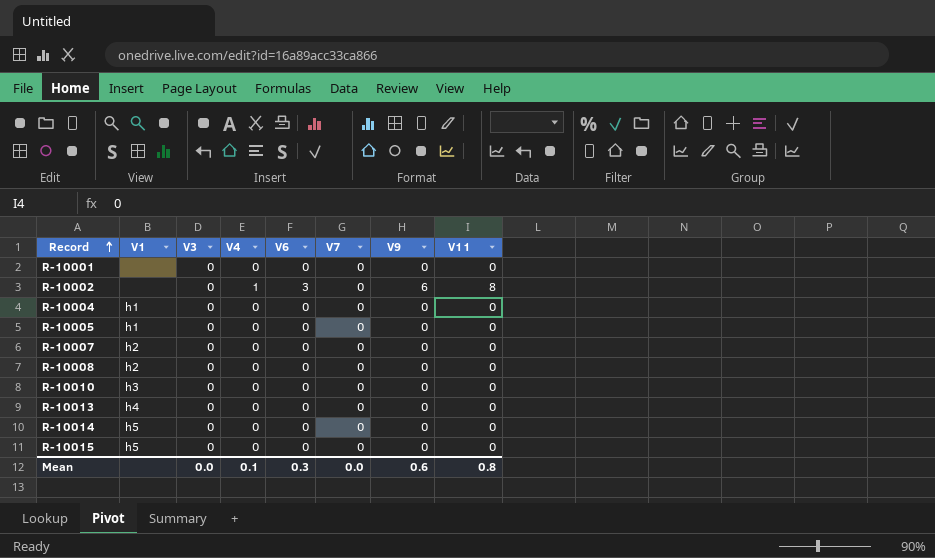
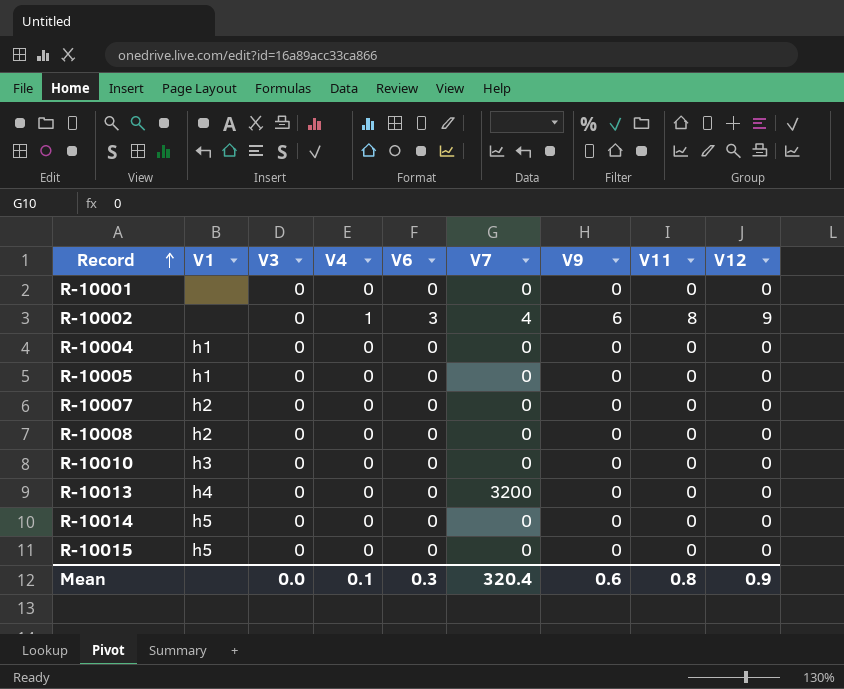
column V12 | position: none -> 9
R-10002 | V7: 0 -> 4
R-10013 | V7: 0 -> 3200
Mean | V7: 0.0 -> 320.4

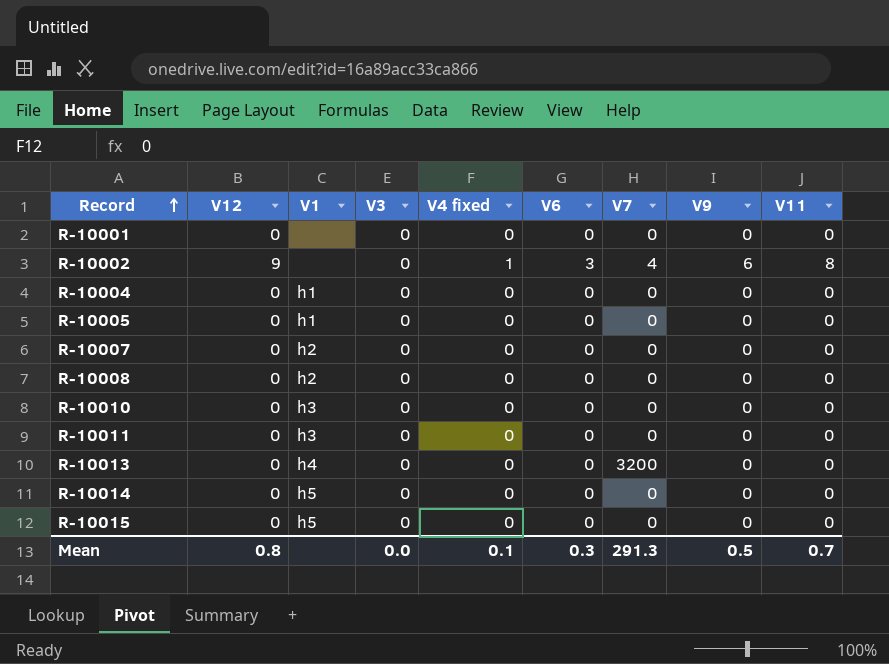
column V12 | position: 9 -> 2
column name: V4 -> V4 fixed
row R-10011: none -> 0 | h3 | 0 | 0 | 0 | 0 | 0 | 0
Mean | V12: 0.9 -> 0.8
Mean | V7: 320.4 -> 291.3
Mean | V9: 0.6 -> 0.5
Mean | V11: 0.8 -> 0.7

